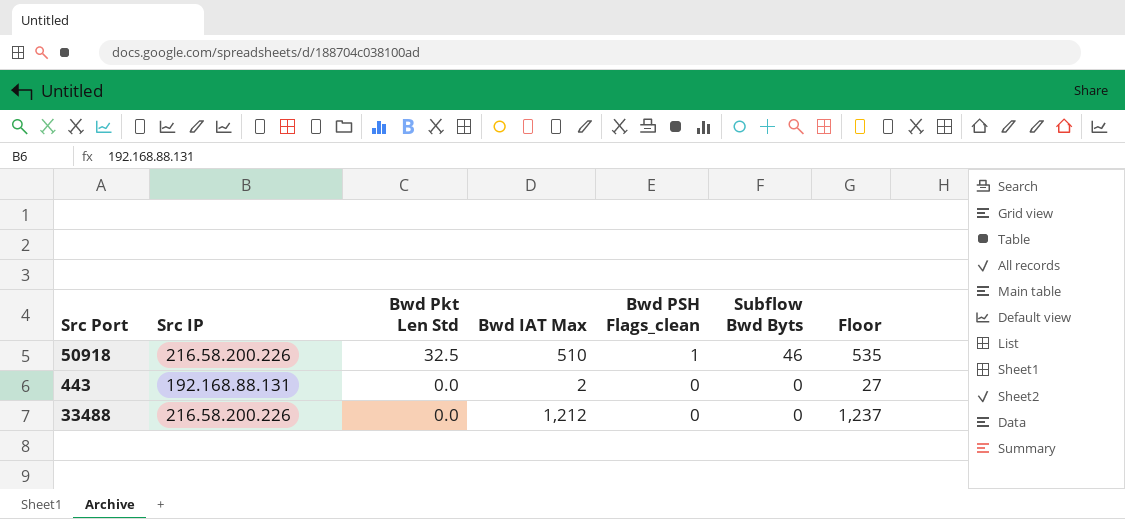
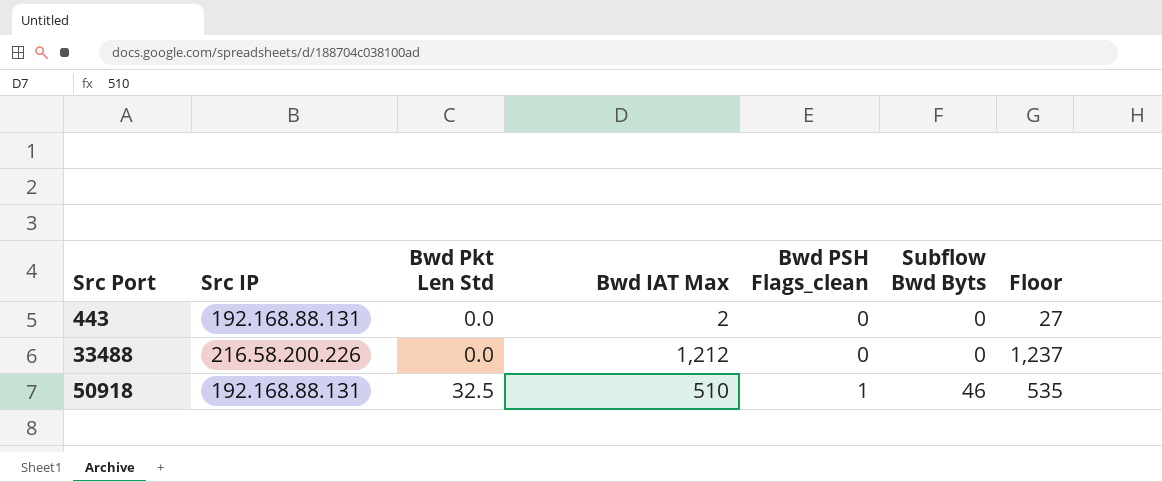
row order: Bwd Pkt Len Std descending -> Src Port ascending
50918 | Src IP: 216.58.200.226 -> 192.168.88.131

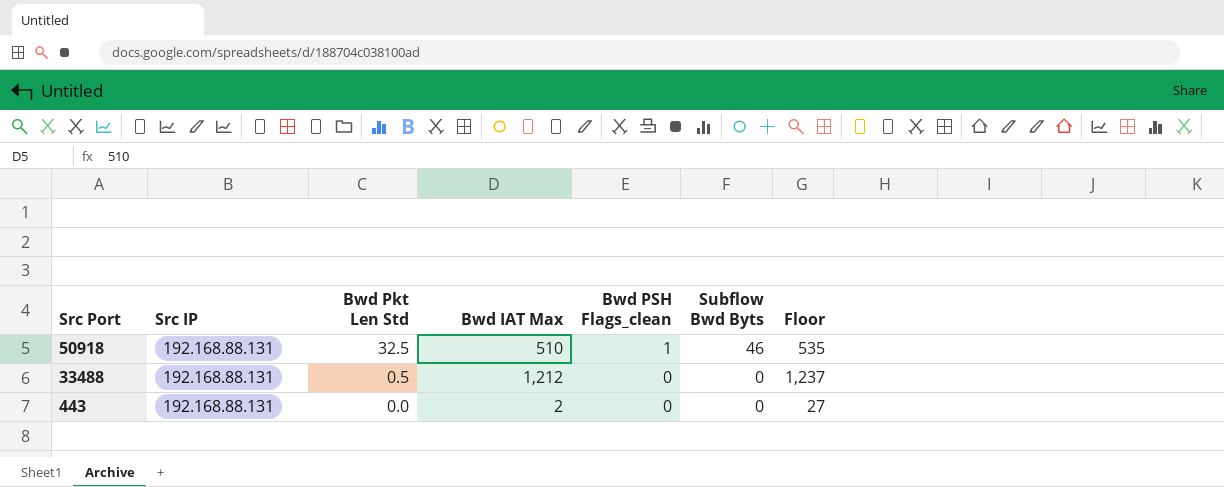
row order: Src Port ascending -> Src Port descending
33488 | Src IP: 216.58.200.226 -> 192.168.88.131
33488 | Bwd Pkt Len Std: 0.0 -> 0.5

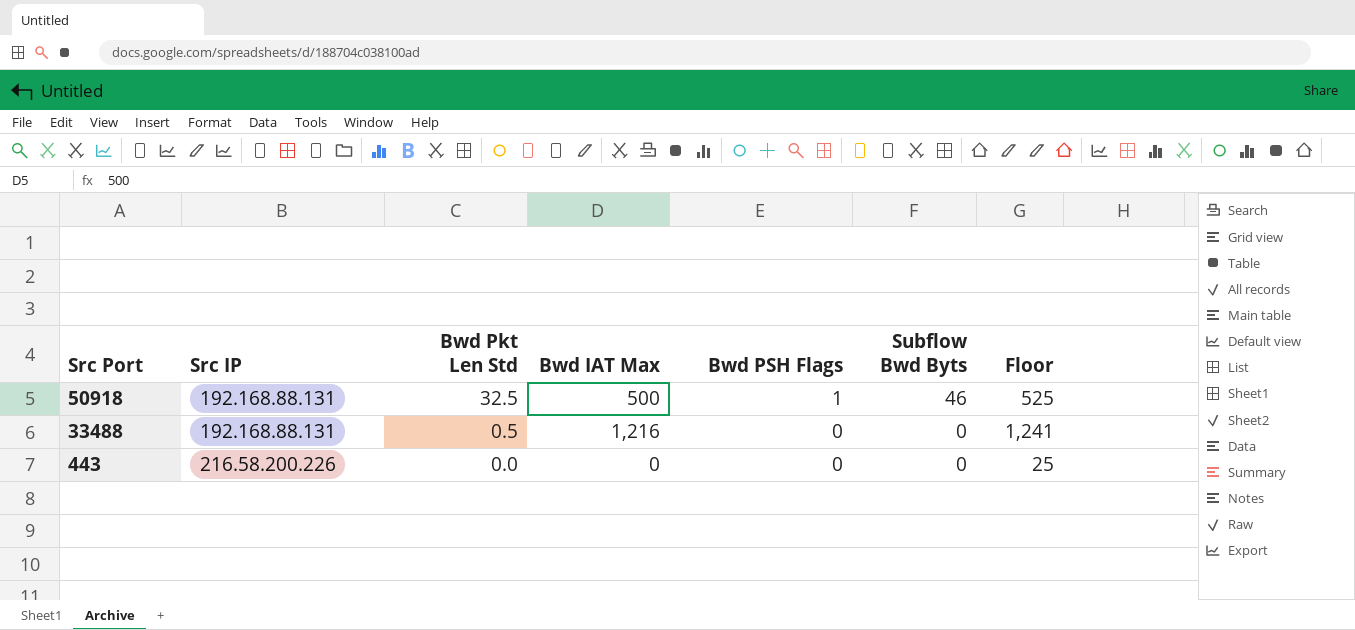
column name: Bwd PSH Flags_clean -> Bwd PSH Flags
50918 | Bwd IAT Max: 510 -> 500
50918 | Floor: 535 -> 525
33488 | Bwd IAT Max: 1,212 -> 1,216
33488 | Floor: 1,237 -> 1,241
443 | Src IP: 192.168.88.131 -> 216.58.200.226
443 | Bwd IAT Max: 2 -> 0
443 | Floor: 27 -> 25

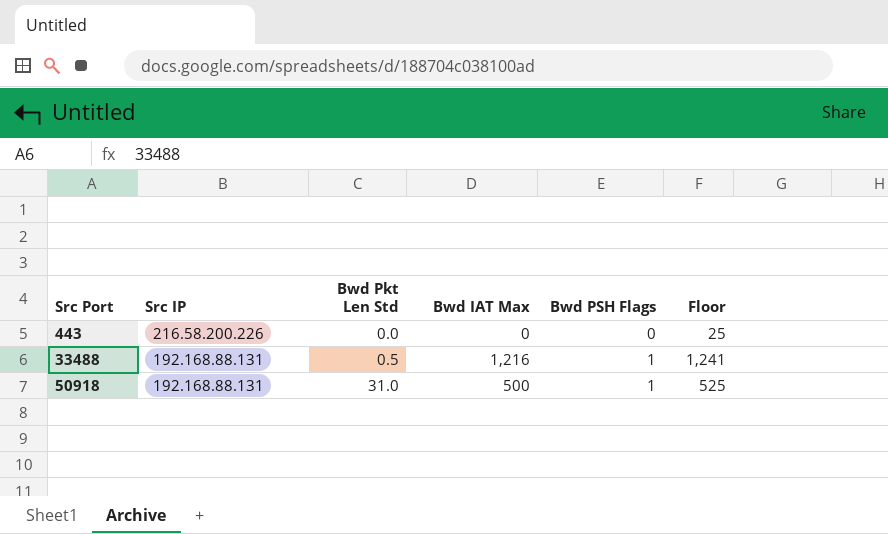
row order: Src Port descending -> Src Port ascending
column Subflow Bwd Byts | position: 6 -> none
33488 | Bwd PSH Flags: 0 -> 1
50918 | Bwd Pkt Len Std: 32.5 -> 31.0

